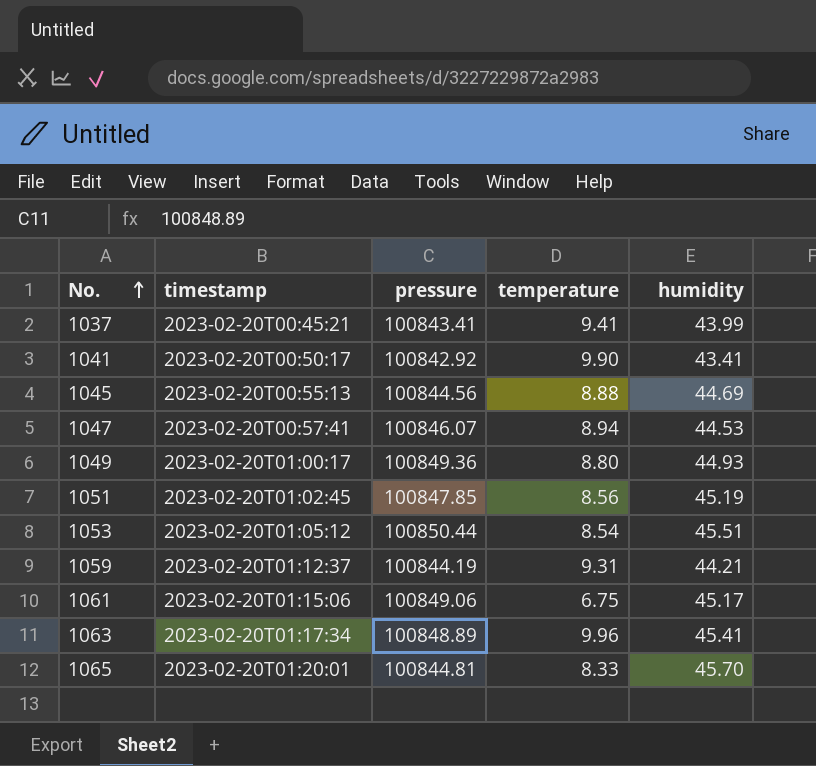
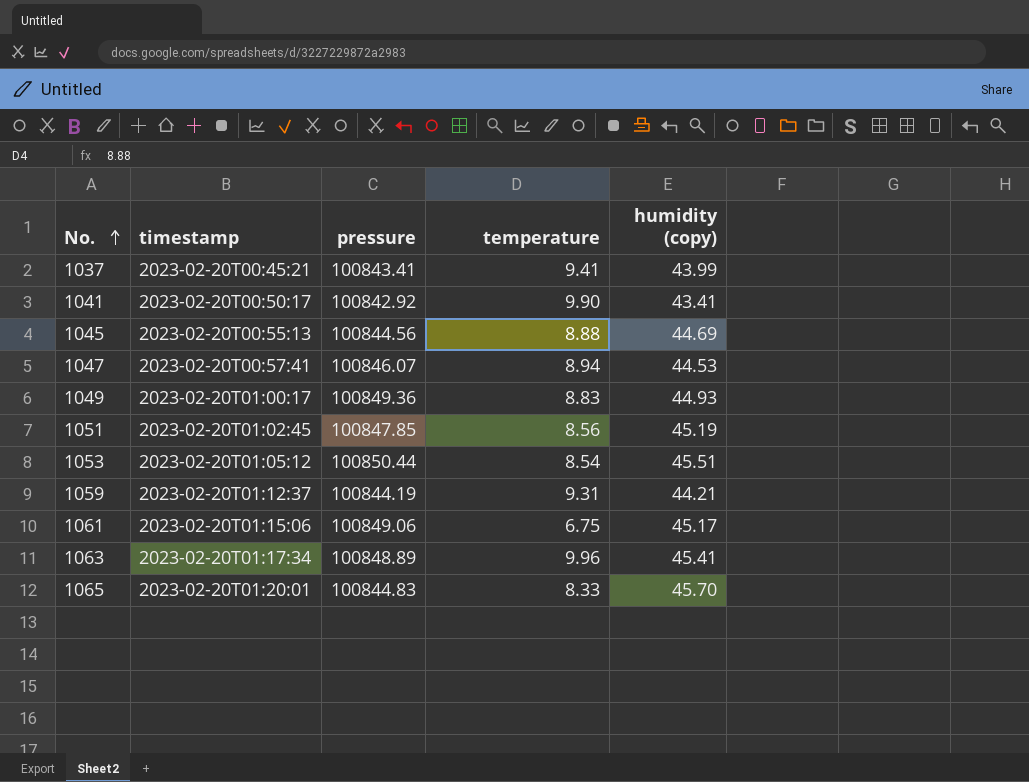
column name: humidity -> humidity (copy)
1049 | temperature: 8.80 -> 8.83
1065 | pressure: 100844.81 -> 100844.83

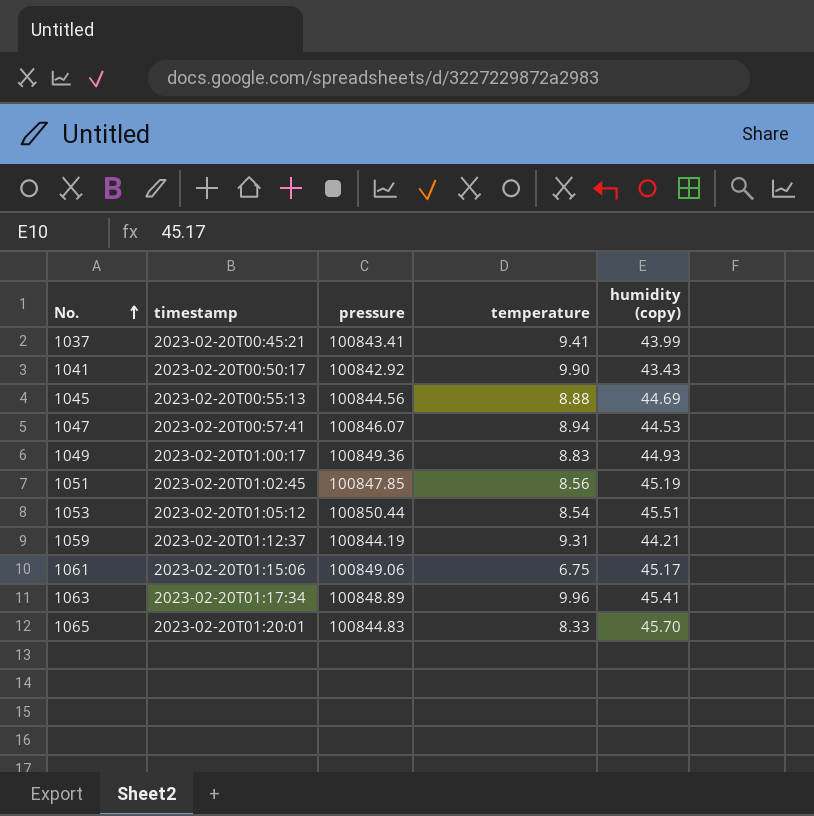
1041 | humidity (copy): 43.41 -> 43.43

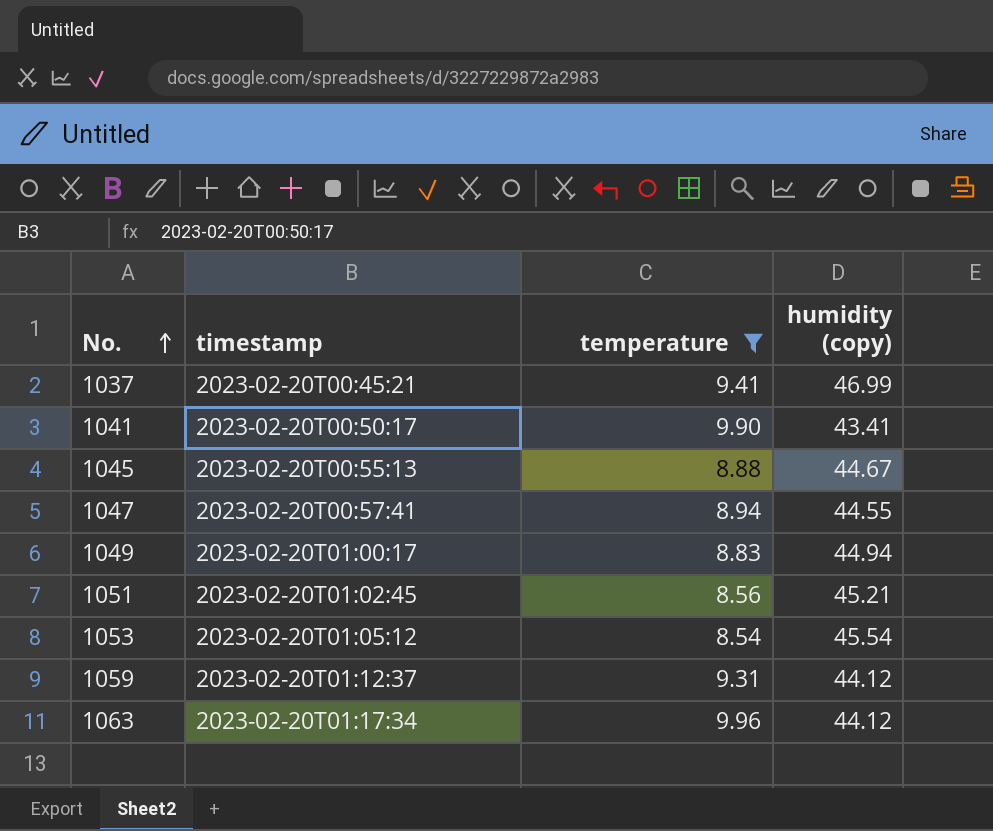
filter: none -> temperature >= 8.54
column pressure | position: 3 -> none
1037 | humidity (copy): 43.99 -> 46.99
1041 | humidity (copy): 43.43 -> 43.41
1045 | humidity (copy): 44.69 -> 44.67
1047 | humidity (copy): 44.53 -> 44.55
1049 | humidity (copy): 44.93 -> 44.94
1051 | humidity (copy): 45.19 -> 45.21
1053 | humidity (copy): 45.51 -> 45.54
1059 | humidity (copy): 44.21 -> 44.12
1063 | humidity (copy): 45.41 -> 44.12

